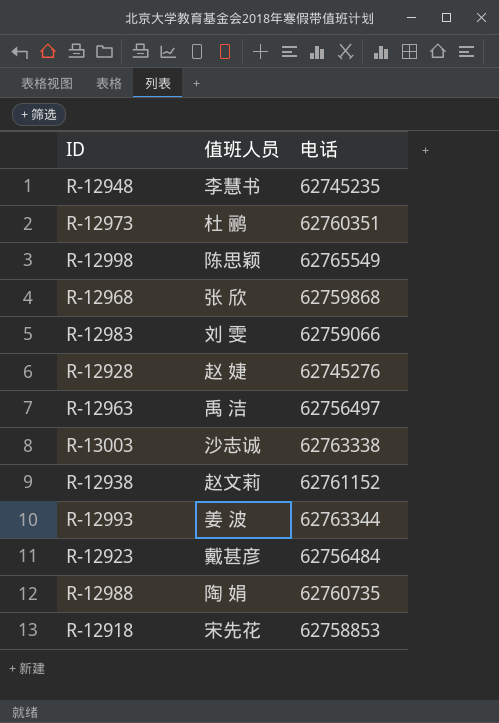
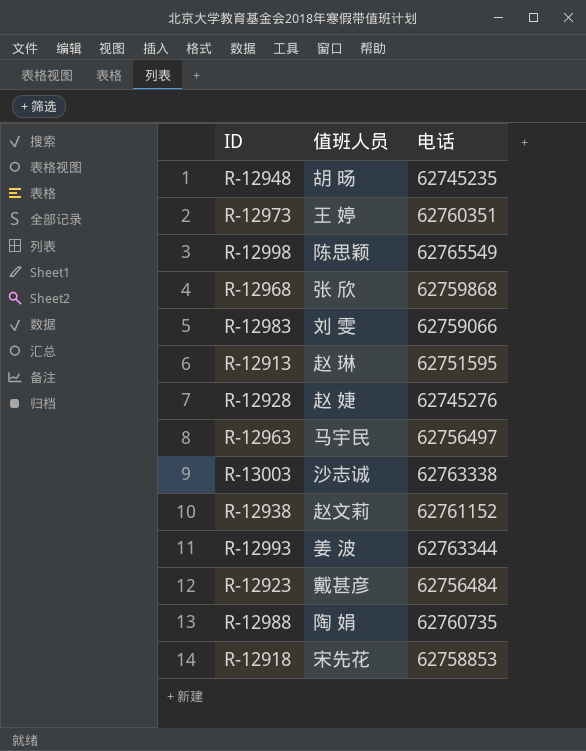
R-12948 | 值班人员: 李慧书 -> 胡 旸
R-12973 | 值班人员: 杜 鹂 -> 王 婷
row R-12913: none -> 赵 琳 | 62751595
R-12963 | 值班人员: 禹 洁 -> 马宇民

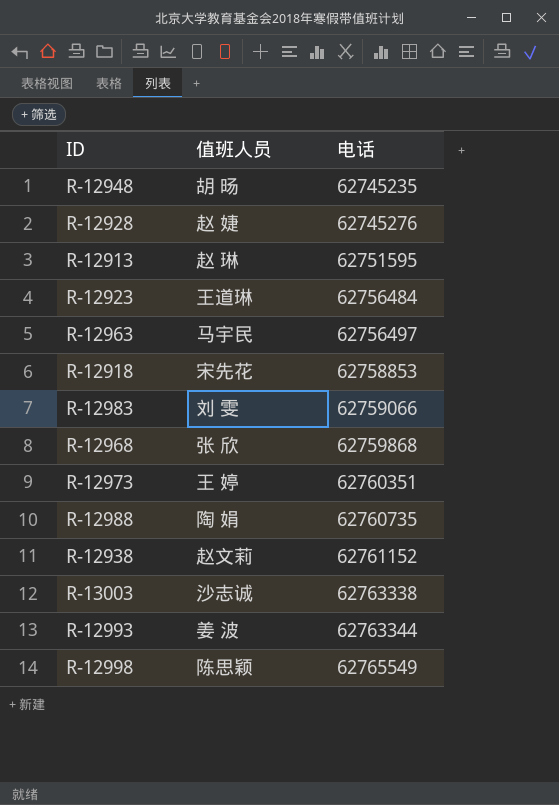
row order: none -> 电话 ascending
R-12923 | 值班人员: 戴甚彦 -> 王道琳

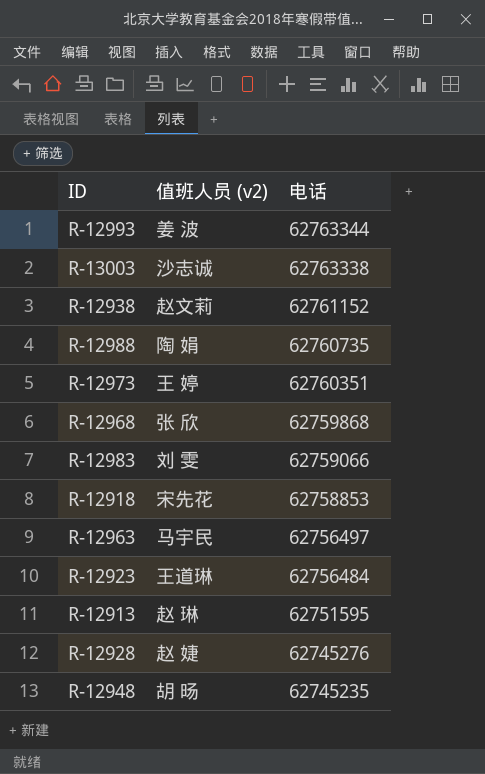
row order: 电话 ascending -> 电话 descending
column name: 值班人员 -> 值班人员 (v2)
row R-12998: 陈思颖 | 62765549 -> none

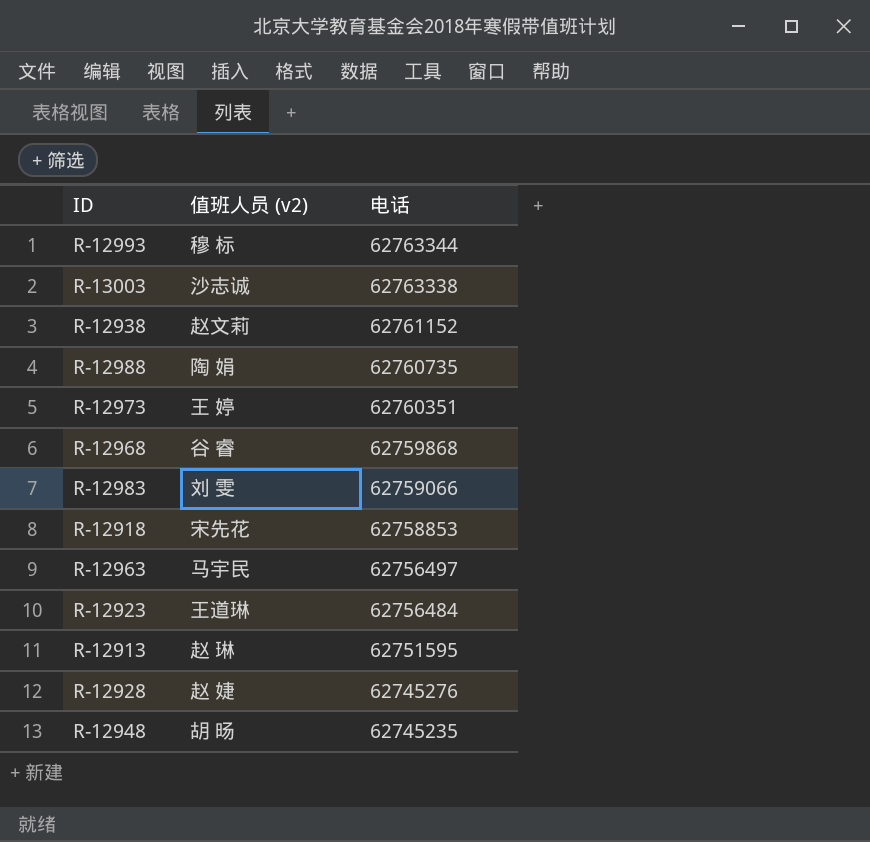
R-12993 | 值班人员 (v2): 姜 波 -> 穆 标
R-12968 | 值班人员 (v2): 张 欣 -> 谷 睿

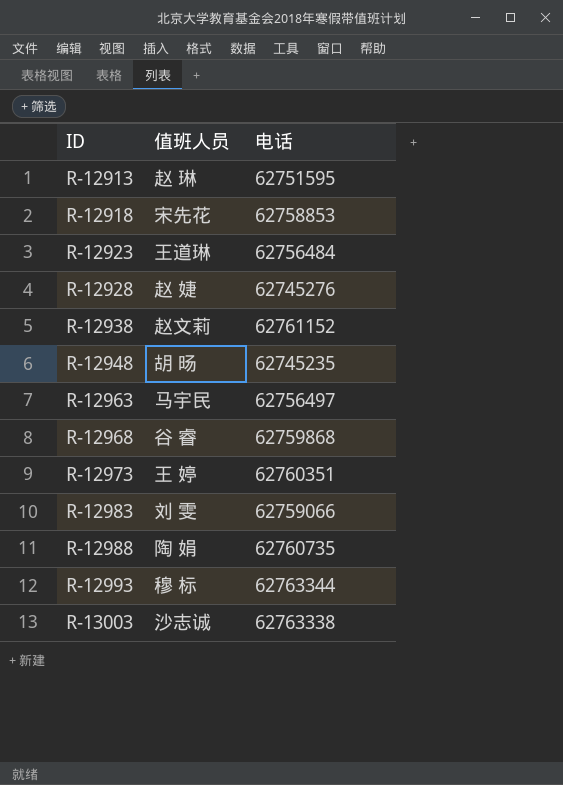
row order: 电话 descending -> ID ascending
column name: 值班人员 (v2) -> 值班人员

